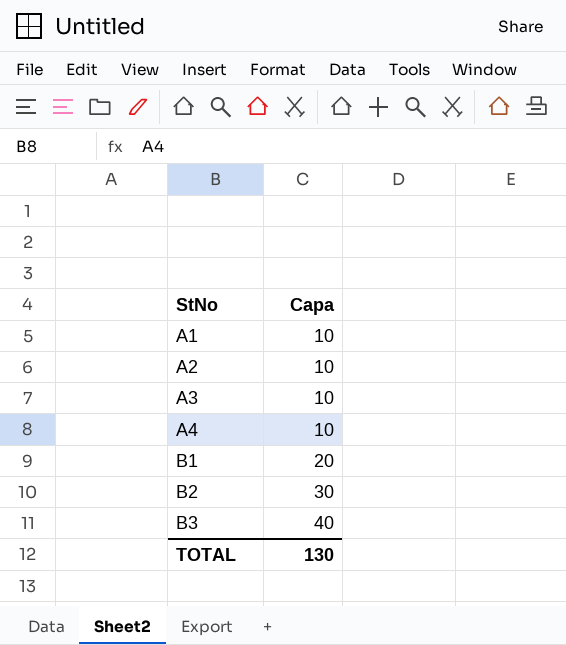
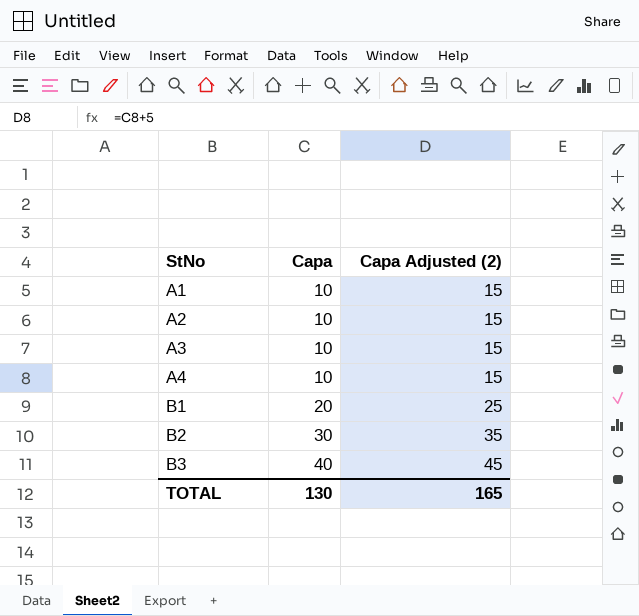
column Capa Adjusted (2) | formula: none -> [Capa] + 5

